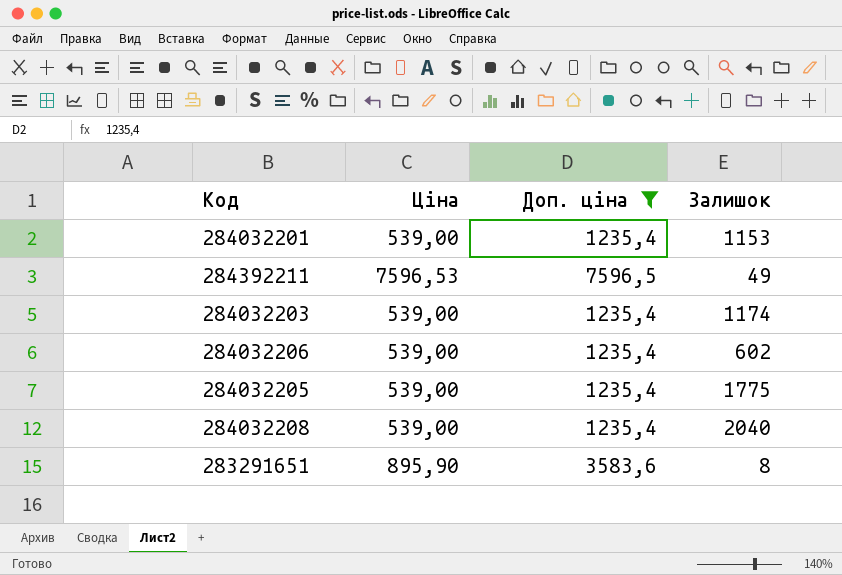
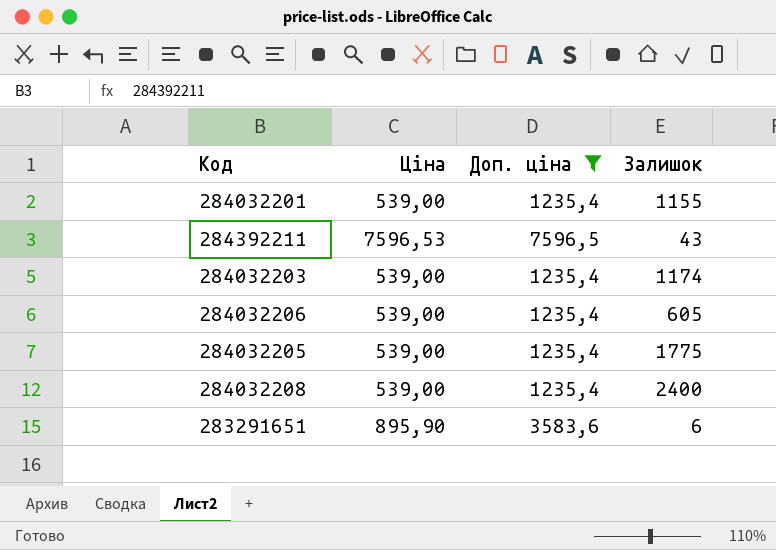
284032201 | Залишок: 1153 -> 1155
284392211 | Залишок: 49 -> 43
284032206 | Залишок: 602 -> 605
284032208 | Залишок: 2040 -> 2400
283291651 | Залишок: 8 -> 6

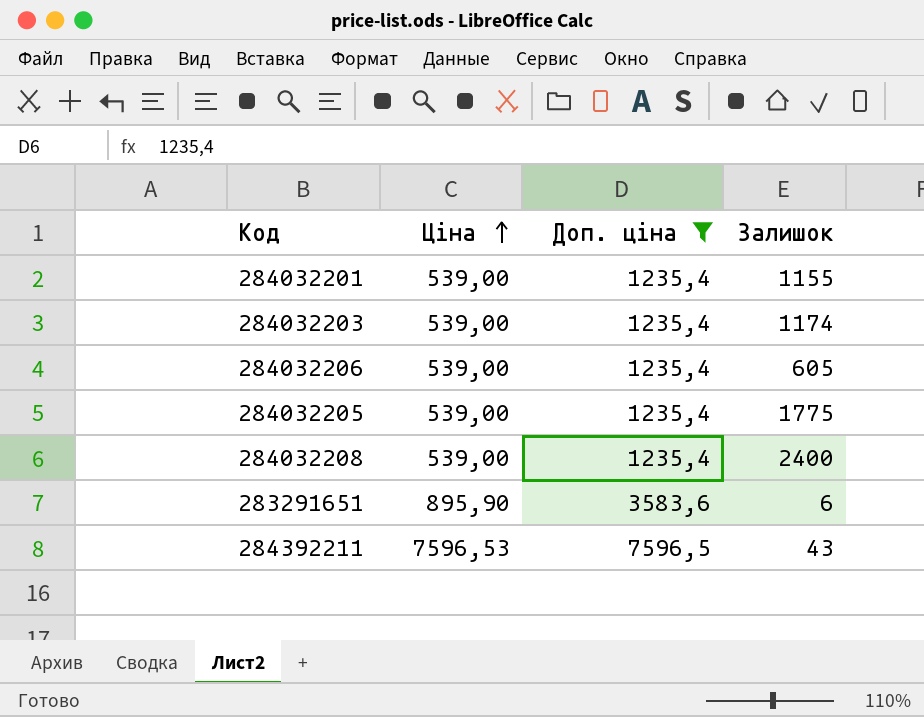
row order: none -> Ціна ascending

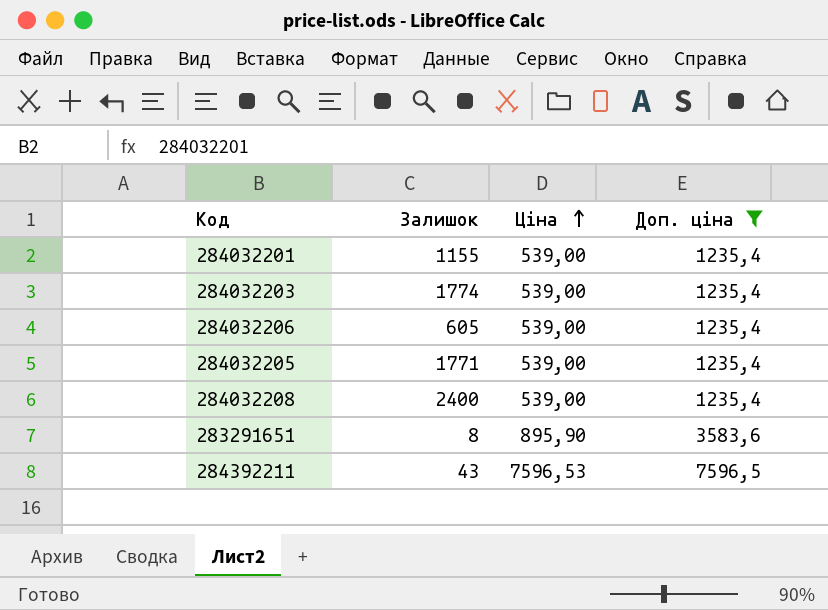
column Залишок | position: 4 -> 2
284032203 | Залишок: 1174 -> 1774
284032205 | Залишок: 1775 -> 1771
283291651 | Залишок: 6 -> 8

